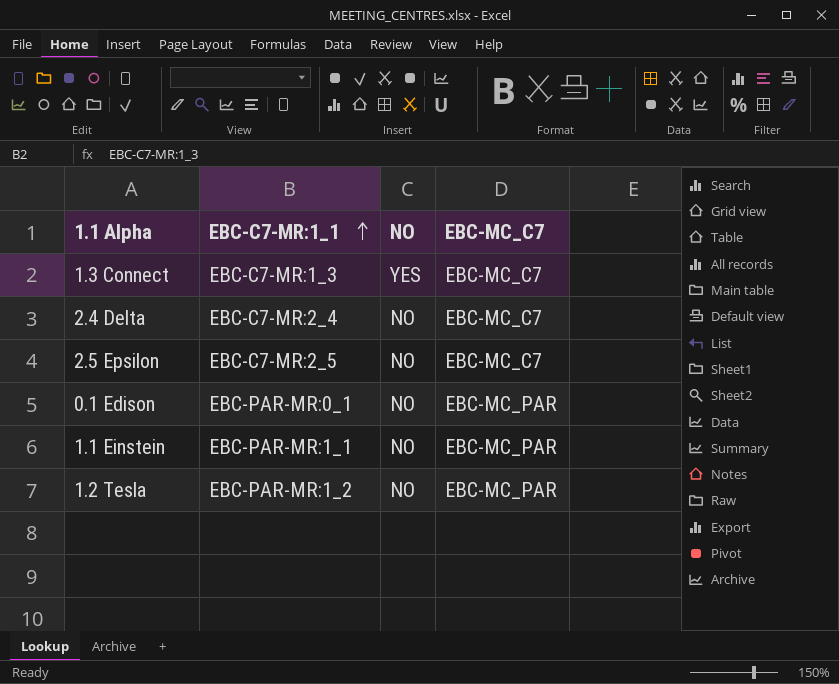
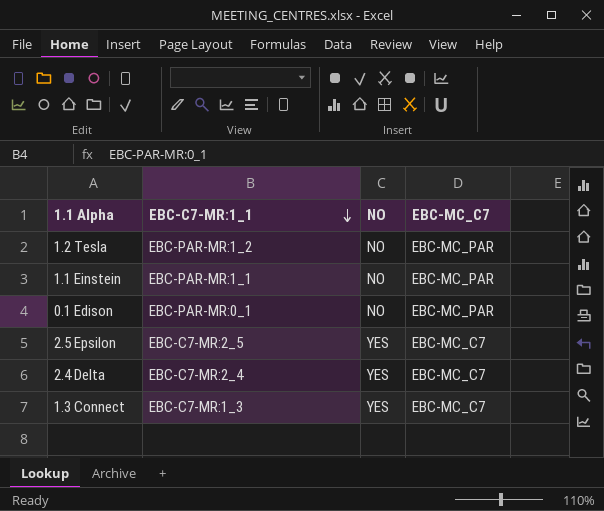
row order: EBC-C7-MR:1_1 ascending -> EBC-C7-MR:1_1 descending
2.5 Epsilon | NO: NO -> YES
2.4 Delta | NO: NO -> YES

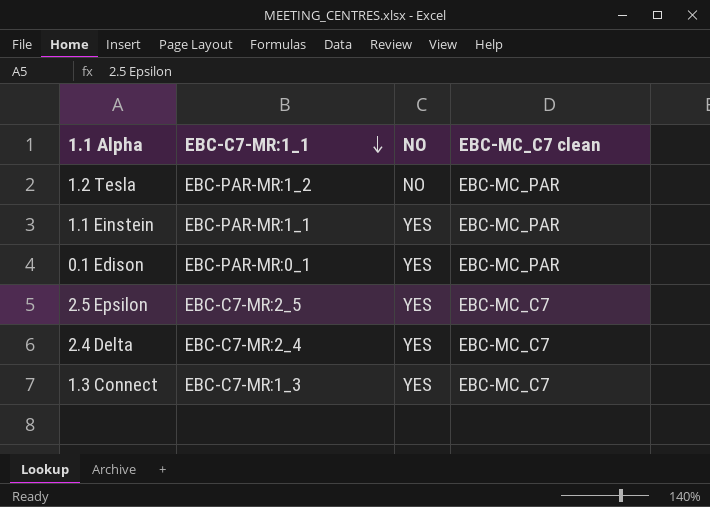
column name: EBC-MC_C7 -> EBC-MC_C7 clean
1.1 Einstein | NO: NO -> YES
0.1 Edison | NO: NO -> YES

